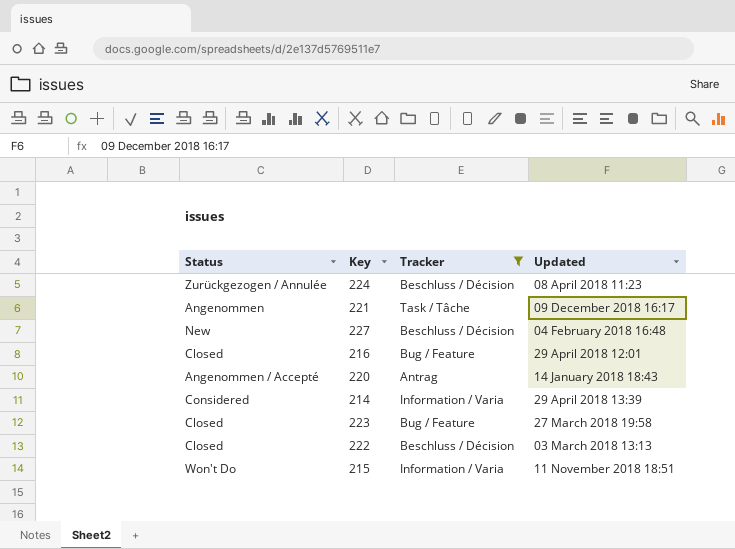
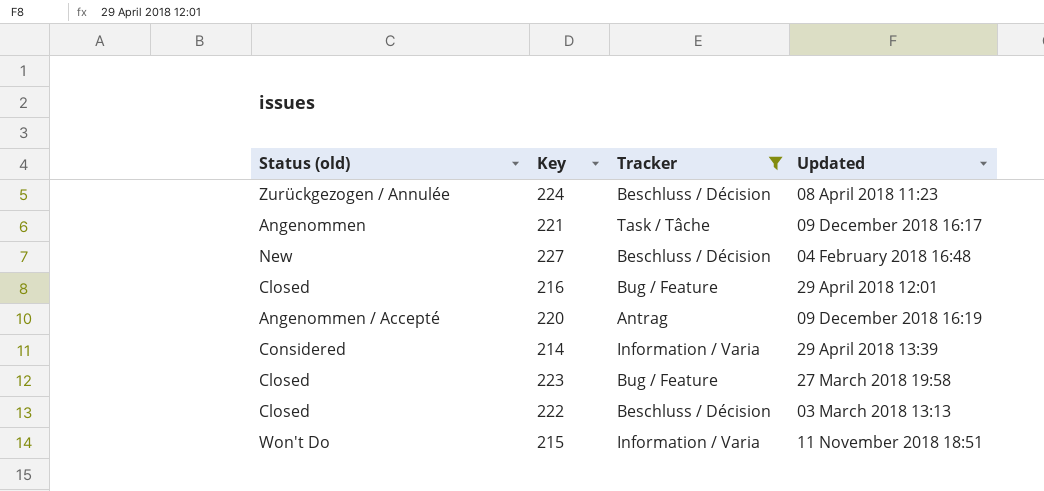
column name: Status -> Status (old)
220 | Updated: 14 January 2018 18:43 -> 09 December 2018 16:19

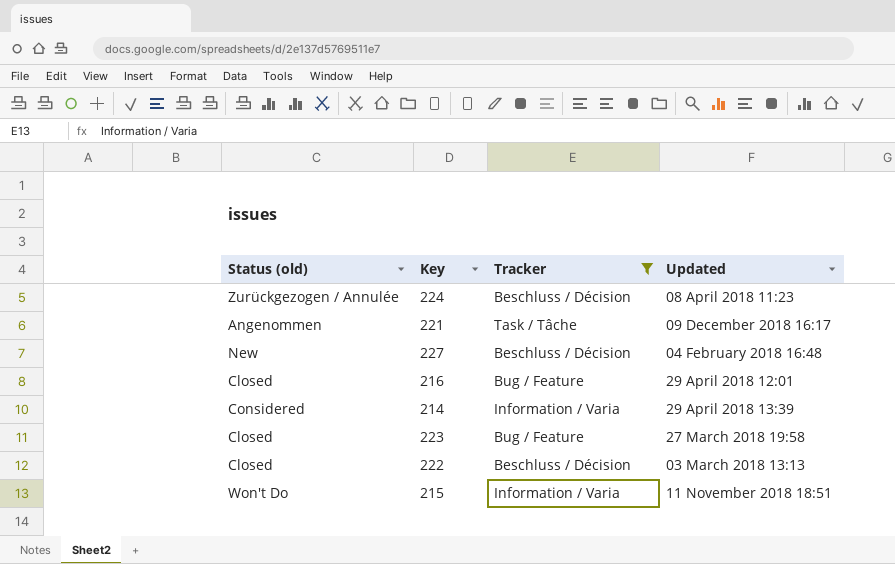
row 220: Angenommen / Accepté | Antrag | 09 December 2018 16:19 -> none

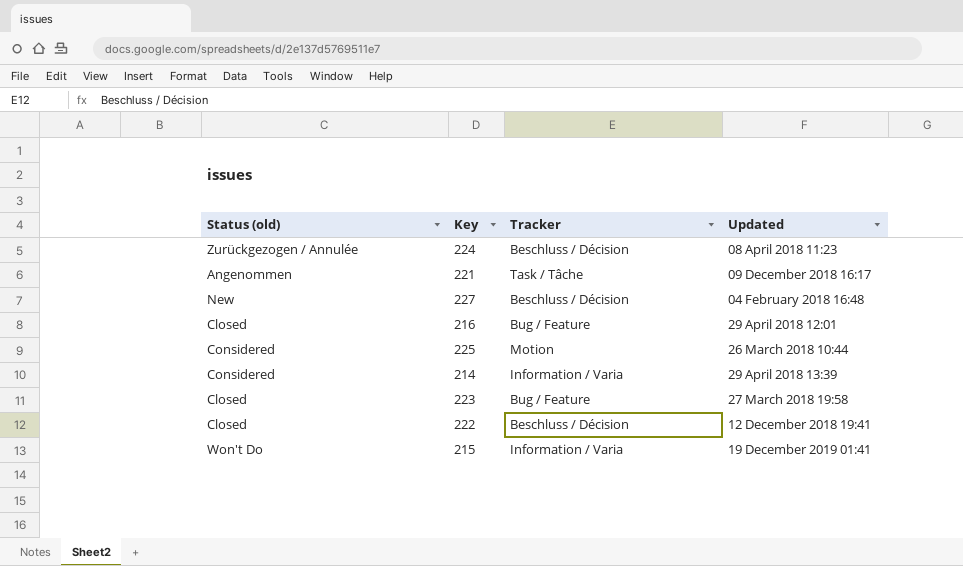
filter: Tracker != Motion -> none
222 | Updated: 03 March 2018 13:13 -> 12 December 2018 19:41
215 | Updated: 11 November 2018 18:51 -> 19 December 2019 01:41

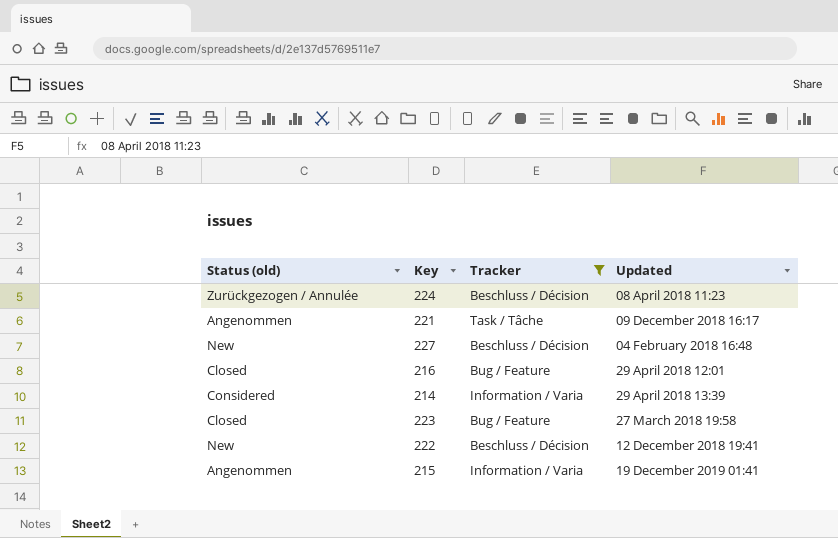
filter: none -> Tracker != Motion
222 | Status (old): Closed -> New
215 | Status (old): Won't Do -> Angenommen

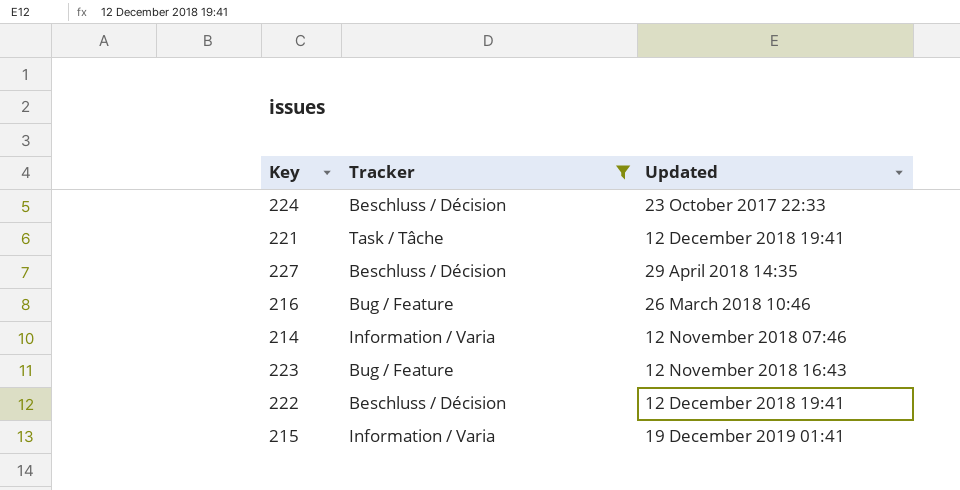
column Status (old) | position: 1 -> none
224 | Updated: 08 April 2018 11:23 -> 23 October 2017 22:33
221 | Updated: 09 December 2018 16:17 -> 12 December 2018 19:41
227 | Updated: 04 February 2018 16:48 -> 29 April 2018 14:35
216 | Updated: 29 April 2018 12:01 -> 26 March 2018 10:46
214 | Updated: 29 April 2018 13:39 -> 12 November 2018 07:46
223 | Updated: 27 March 2018 19:58 -> 12 November 2018 16:43

